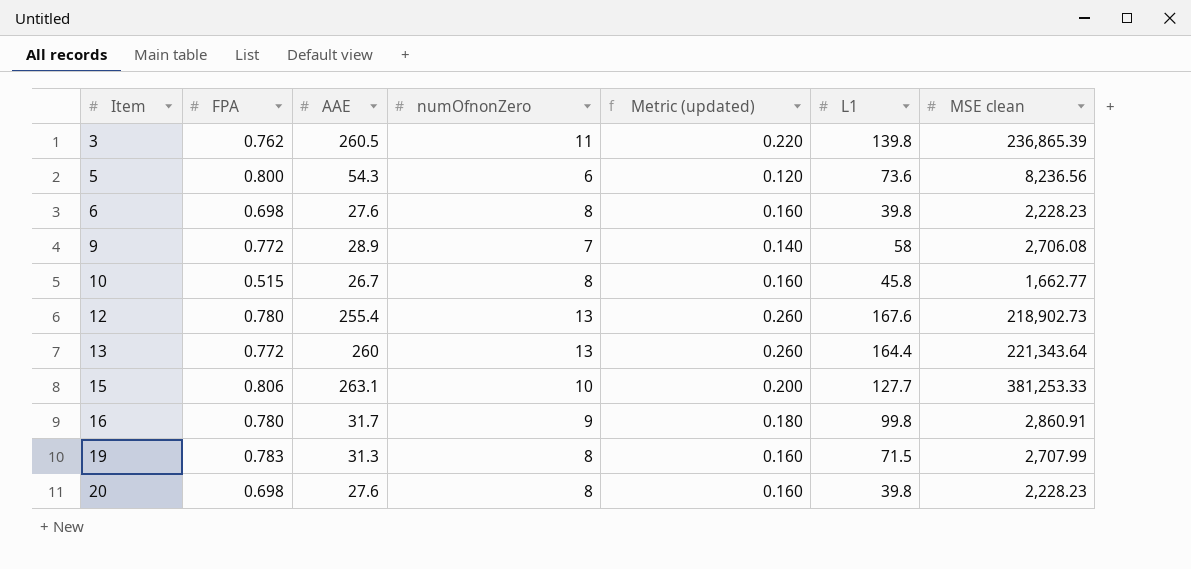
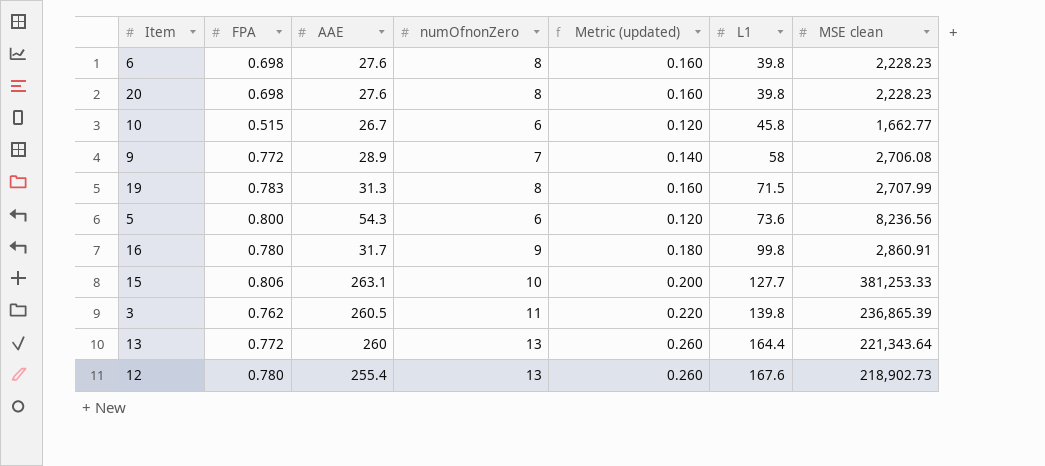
row order: Item ascending -> L1 ascending
10 | numOfnonZero: 8 -> 6
10 | Metric (updated): 0.160 -> 0.120

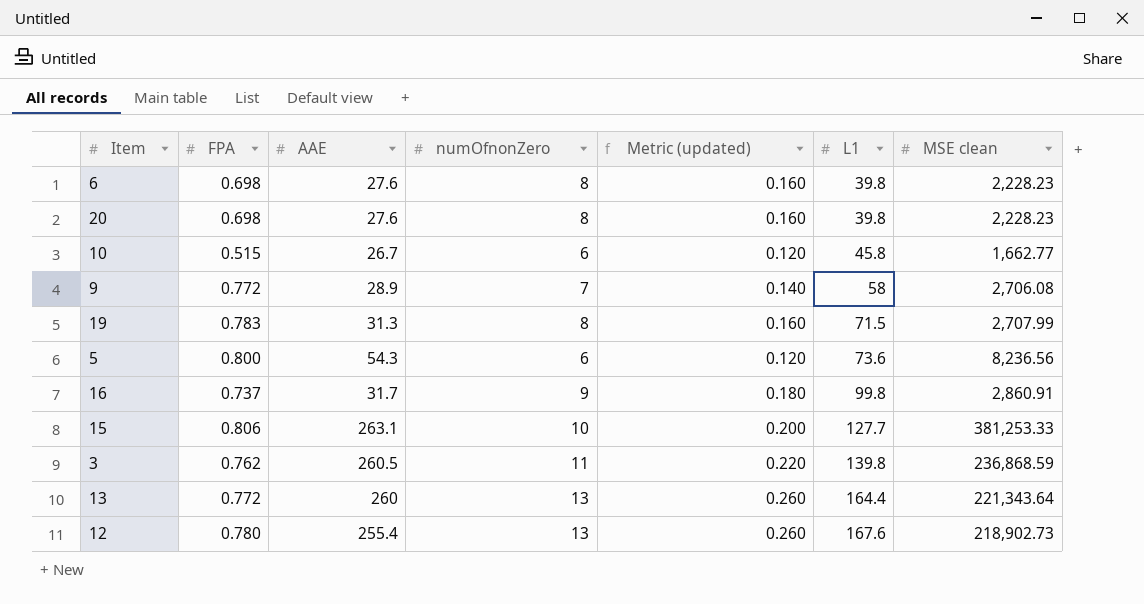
16 | FPA: 0.780 -> 0.737
3 | MSE clean: 236,865.39 -> 236,868.59

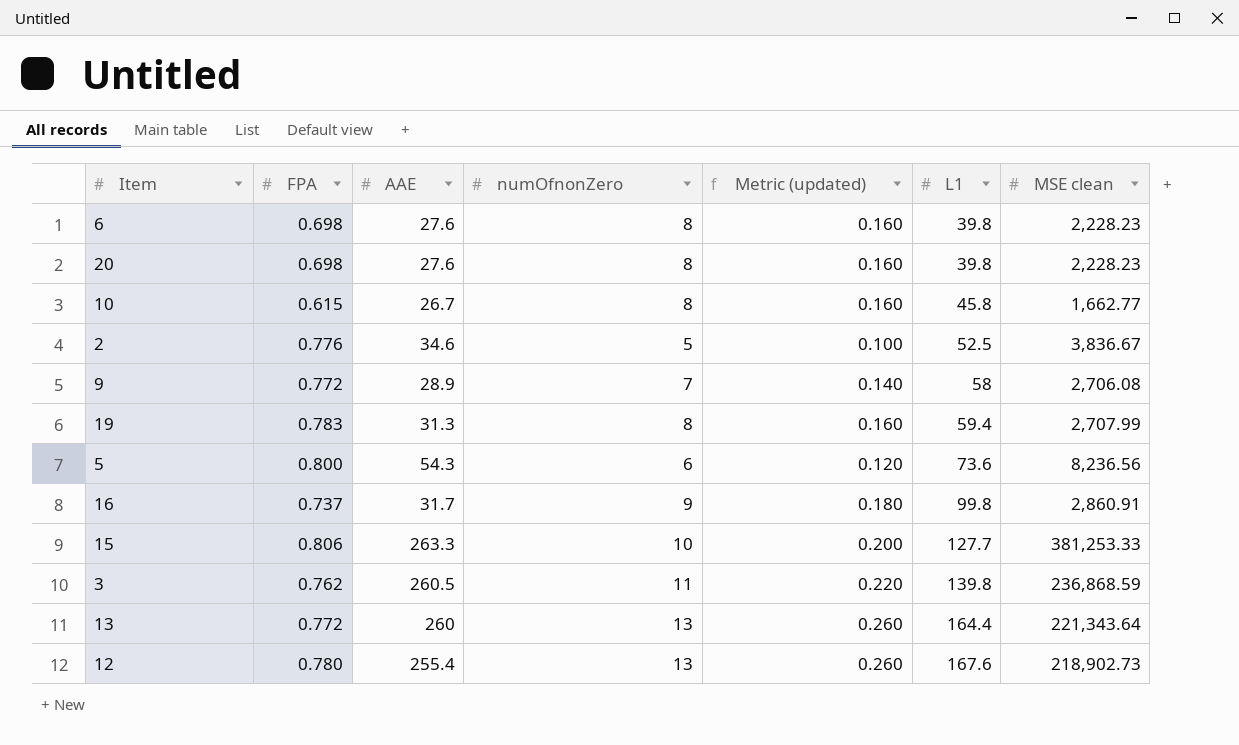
10 | FPA: 0.515 -> 0.615
10 | numOfnonZero: 6 -> 8
10 | Metric (updated): 0.120 -> 0.160
row 2: none -> 0.776 | 34.6 | 5 | 0.100 | 52.5 | 3,836.67
19 | L1: 71.5 -> 59.4
15 | AAE: 263.1 -> 263.3

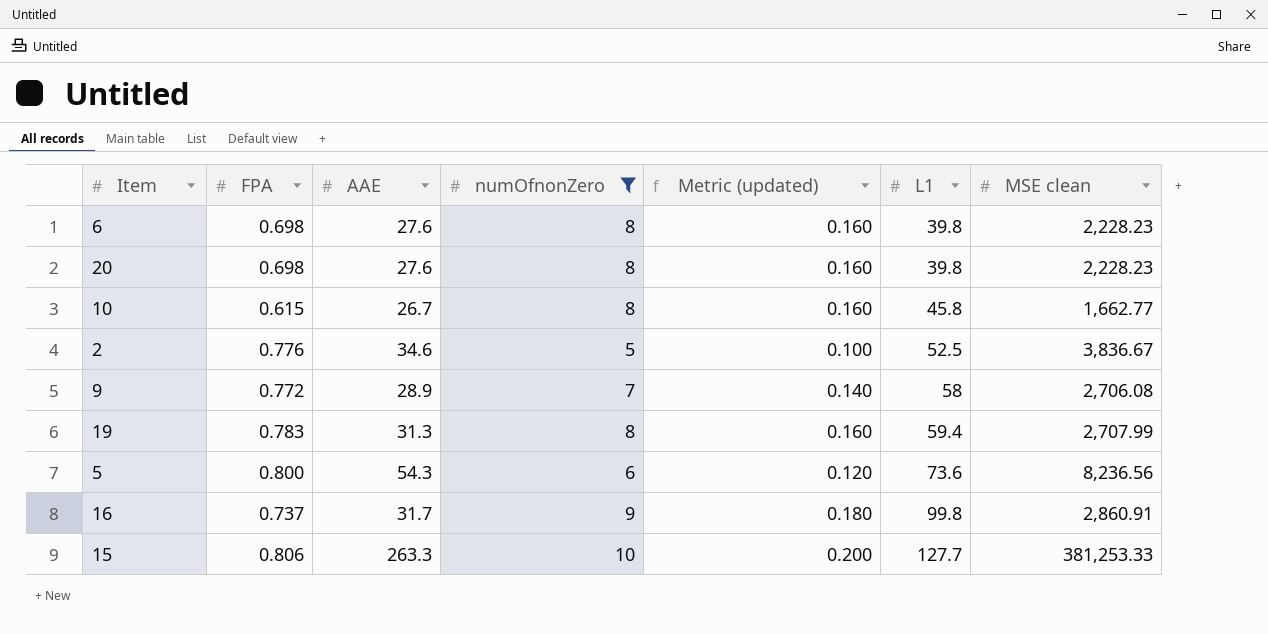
filter: none -> numOfnonZero <= 10

